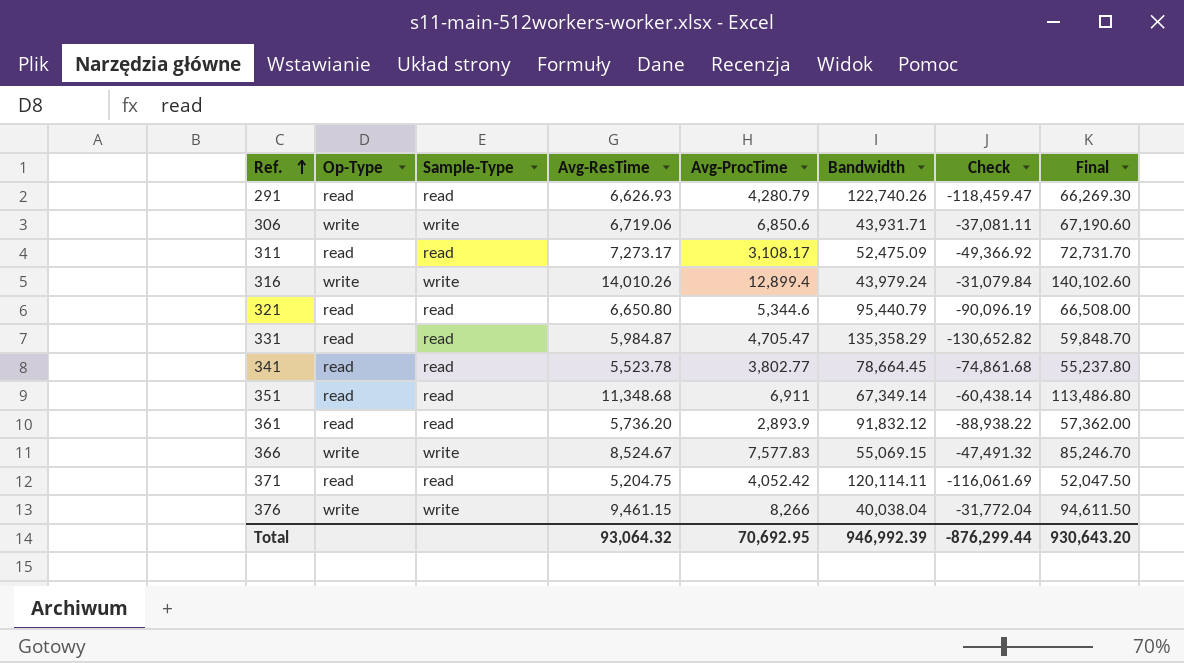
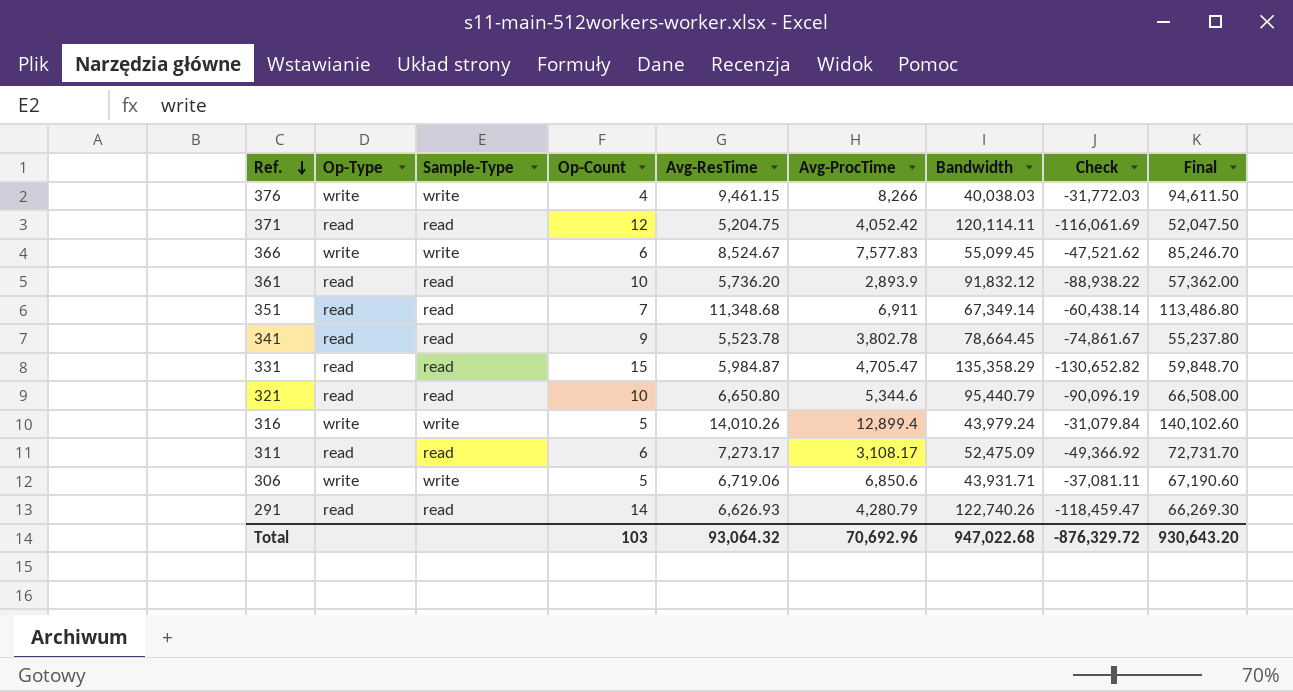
row order: Ref. ascending -> Ref. descending
column Op-Count | position: none -> 4
376 | Bandwidth: 40,038.04 -> 40,038.03
376 | Check: -31,772.04 -> -31,772.03
366 | Bandwidth: 55,069.15 -> 55,099.45
366 | Check: -47,491.32 -> -47,521.62
341 | Avg-ProcTime: 3,802.77 -> 3,802.78
341 | Check: -74,861.68 -> -74,861.67
Total | Avg-ProcTime: 70,692.95 -> 70,692.96
Total | Bandwidth: 946,992.39 -> 947,022.68
Total | Check: -876,299.44 -> -876,329.72

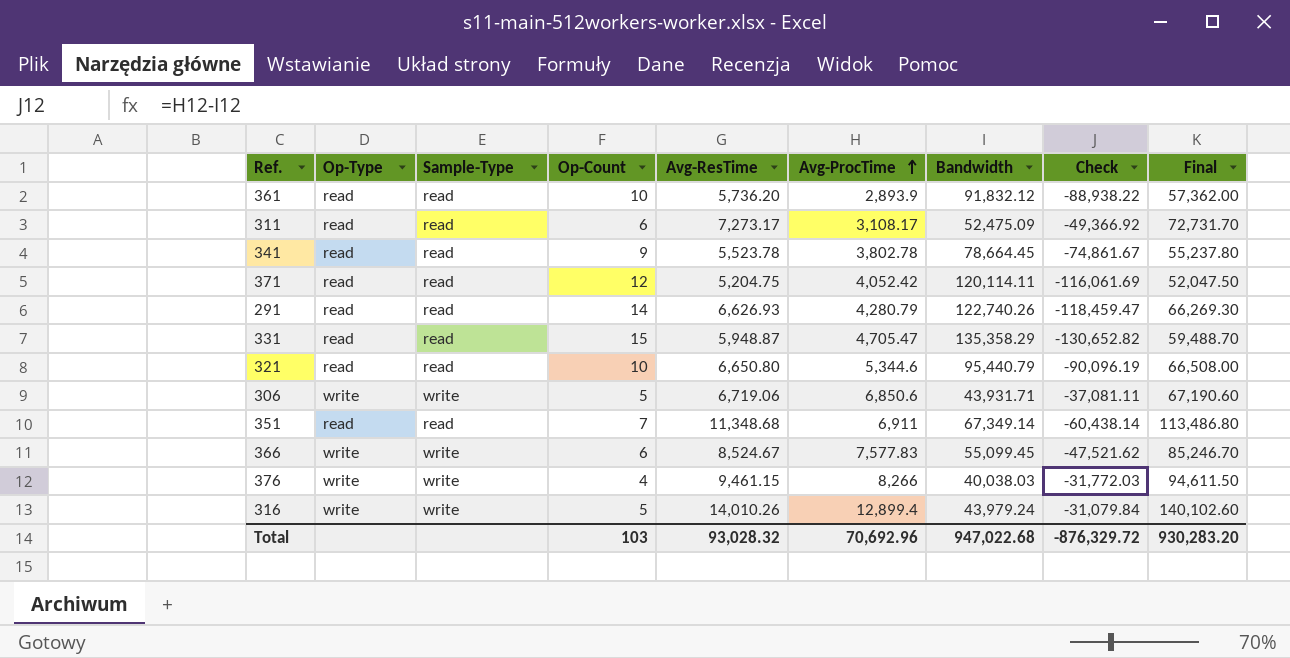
row order: Ref. descending -> Avg-ProcTime ascending
331 | Avg-ResTime: 5,984.87 -> 5,948.87
331 | Final: 59,848.70 -> 59,488.70
Total | Avg-ResTime: 93,064.32 -> 93,028.32
Total | Final: 930,643.20 -> 930,283.20

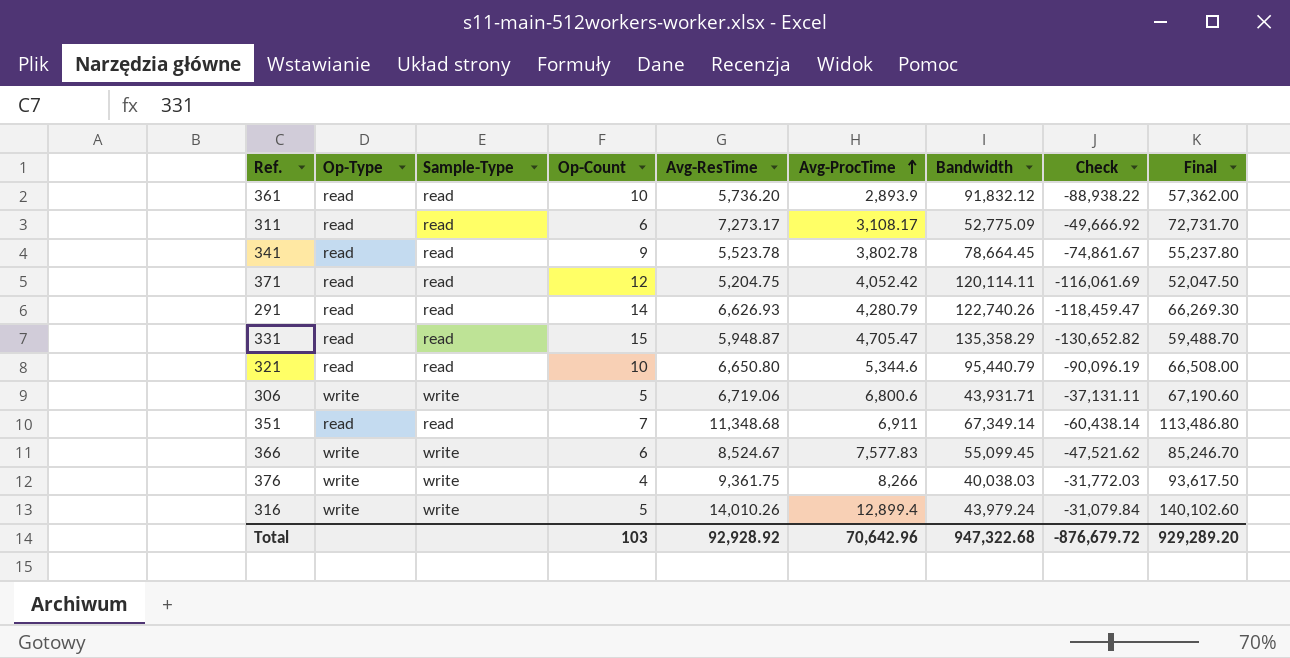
311 | Bandwidth: 52,475.09 -> 52,775.09
311 | Check: -49,366.92 -> -49,666.92
306 | Avg-ProcTime: 6,850.6 -> 6,800.6
306 | Check: -37,081.11 -> -37,131.11
376 | Avg-ResTime: 9,461.15 -> 9,361.75
376 | Final: 94,611.50 -> 93,617.50
Total | Avg-ResTime: 93,028.32 -> 92,928.92
Total | Avg-ProcTime: 70,692.96 -> 70,642.96
Total | Bandwidth: 947,022.68 -> 947,322.68
Total | Check: -876,329.72 -> -876,679.72
Total | Final: 930,283.20 -> 929,289.20

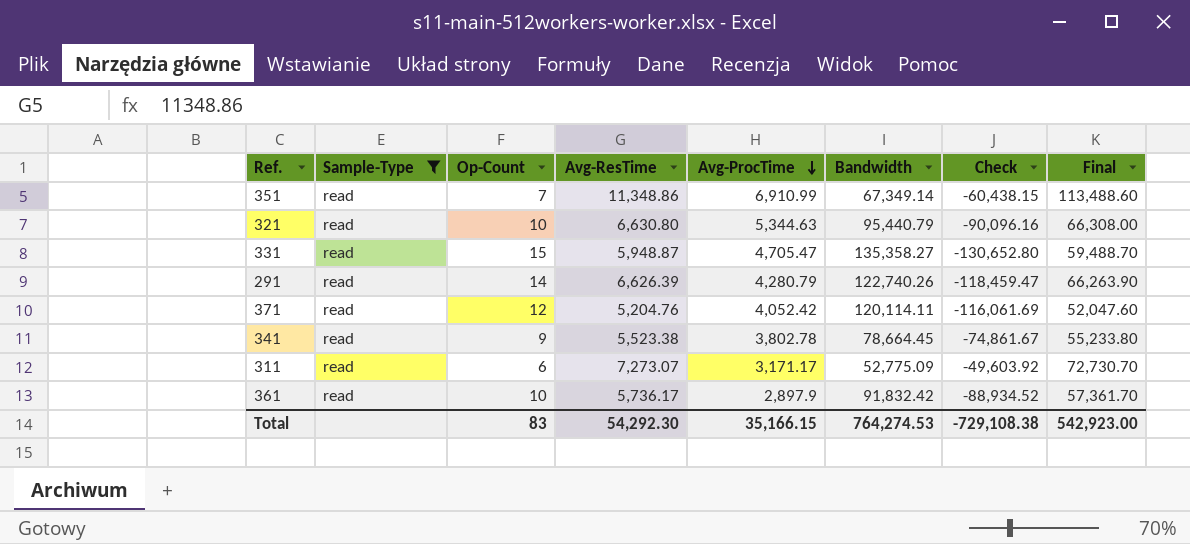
filter: none -> Sample-Type = read
row order: Avg-ProcTime ascending -> Avg-ProcTime descending
column Op-Type | position: 2 -> none
351 | Avg-ResTime: 11,348.68 -> 11,348.86
351 | Avg-ProcTime: 6,911 -> 6,910.99
351 | Check: -60,438.14 -> -60,438.15
351 | Final: 113,486.80 -> 113,488.60
321 | Avg-ResTime: 6,650.80 -> 6,630.80
321 | Avg-ProcTime: 5,344.6 -> 5,344.63
321 | Check: -90,096.19 -> -90,096.16
321 | Final: 66,508.00 -> 66,308.00
331 | Bandwidth: 135,358.29 -> 135,358.27
331 | Check: -130,652.82 -> -130,652.80
291 | Avg-ResTime: 6,626.93 -> 6,626.39
291 | Final: 66,269.30 -> 66,263.90
371 | Avg-ResTime: 5,204.75 -> 5,204.76
371 | Final: 52,047.50 -> 52,047.60
341 | Avg-ResTime: 5,523.78 -> 5,523.38
341 | Final: 55,237.80 -> 55,233.80
311 | Avg-ResTime: 7,273.17 -> 7,273.07
311 | Avg-ProcTime: 3,108.17 -> 3,171.17
311 | Check: -49,666.92 -> -49,603.92
311 | Final: 72,731.70 -> 72,730.70
361 | Avg-ResTime: 5,736.20 -> 5,736.17
361 | Avg-ProcTime: 2,893.9 -> 2,897.9
361 | Bandwidth: 91,832.12 -> 91,832.42
361 | Check: -88,938.22 -> -88,934.52
361 | Final: 57,362.00 -> 57,361.70
Total | Op-Count: 103 -> 83
Total | Avg-ResTime: 92,928.92 -> 54,292.30
Total | Avg-ProcTime: 70,642.96 -> 35,166.15
Total | Bandwidth: 947,322.68 -> 764,274.53
Total | Check: -876,679.72 -> -729,108.38
Total | Final: 929,289.20 -> 542,923.00

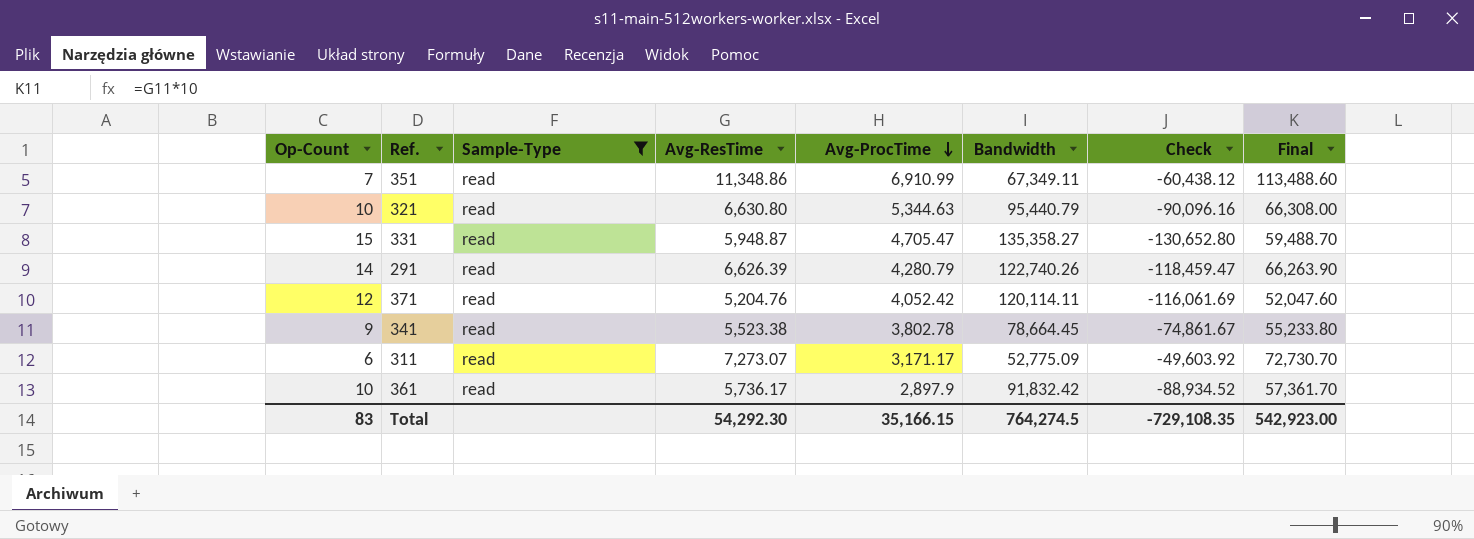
column Op-Count | position: 3 -> 1
351 | Bandwidth: 67,349.14 -> 67,349.11
351 | Check: -60,438.15 -> -60,438.12
Total | Bandwidth: 764,274.53 -> 764,274.5
Total | Check: -729,108.38 -> -729,108.35

